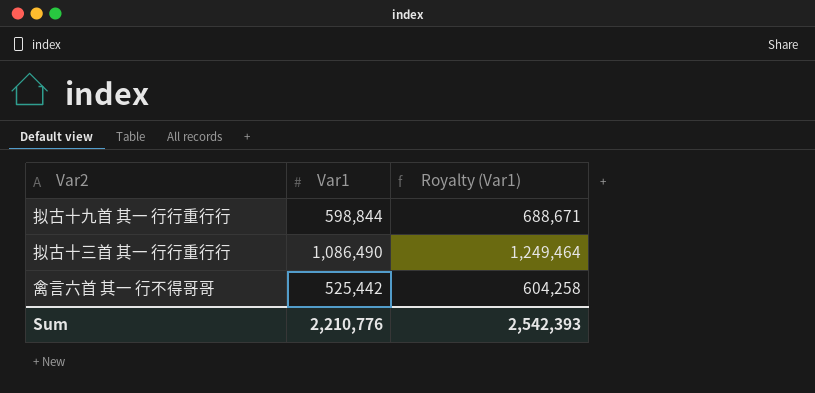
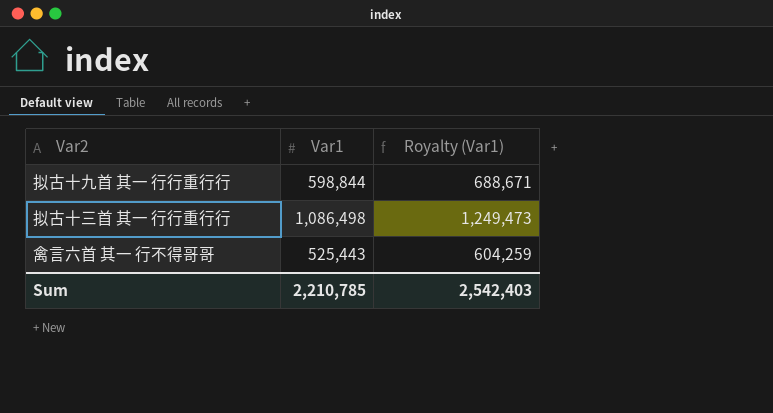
拟古十三首 其一 行行重行行 | Var1: 1,086,490 -> 1,086,498
拟古十三首 其一 行行重行行 | Royalty (Var1): 1,249,464 -> 1,249,473
禽言六首 其一 行不得哥哥 | Var1: 525,442 -> 525,443
禽言六首 其一 行不得哥哥 | Royalty (Var1): 604,258 -> 604,259
Sum | Var1: 2,210,776 -> 2,210,785
Sum | Royalty (Var1): 2,542,393 -> 2,542,403

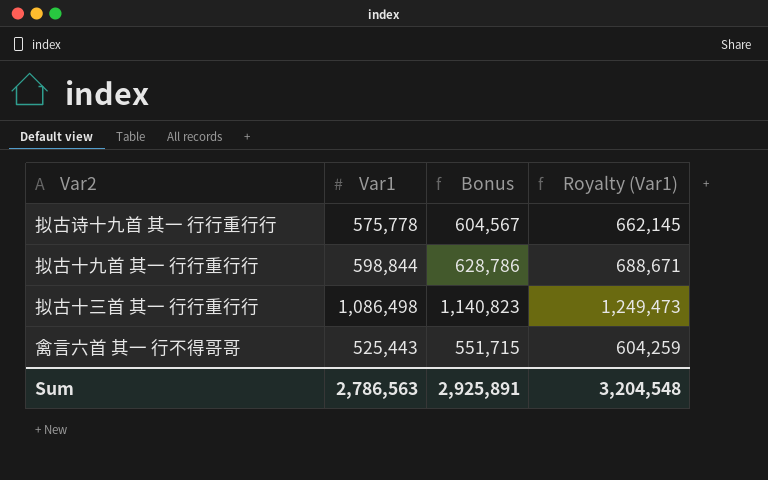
column Bonus | formula: none -> [Var1] * 1.05
row 拟古诗十九首 其一 行行重行行: none -> 575,778 | 604,567 | 662,145
Sum | Var1: 2,210,785 -> 2,786,563
Sum | Royalty (Var1): 2,542,403 -> 3,204,548

